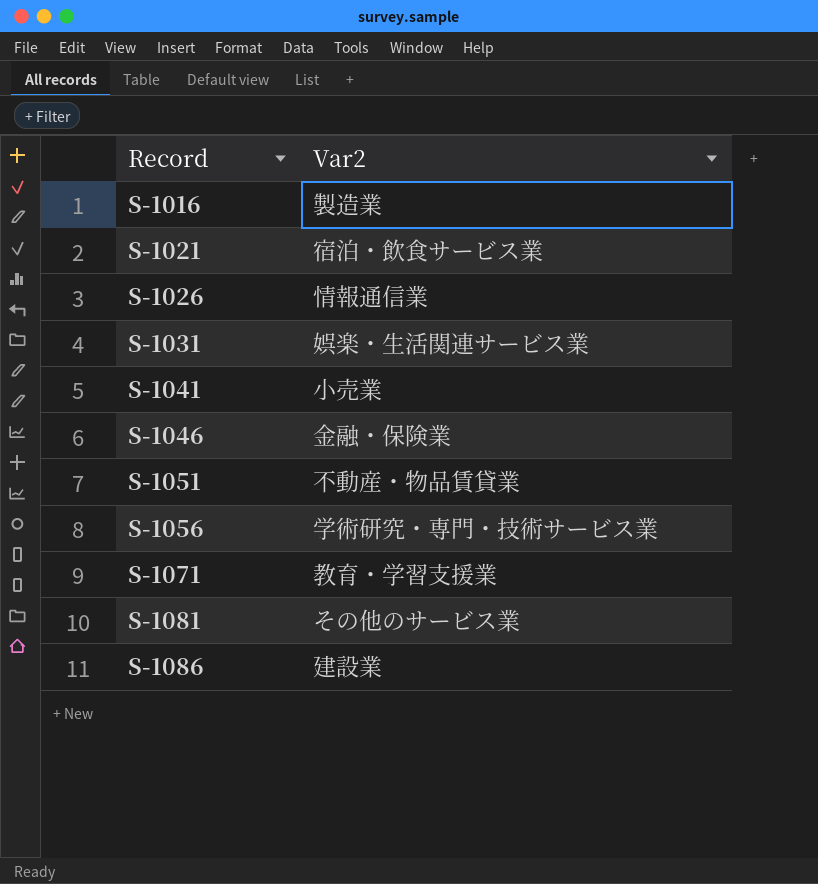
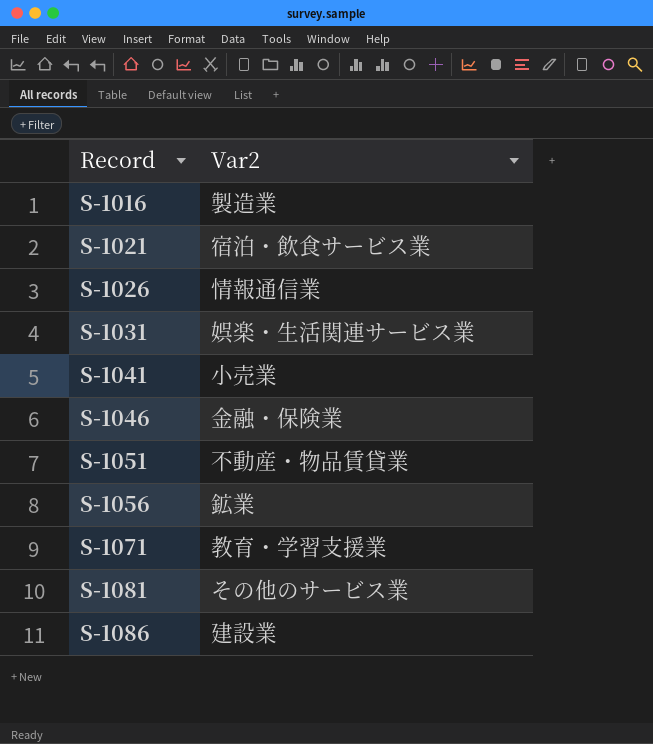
S-1056 | Var2: 学術研究・専門・技術サービス業 -> 鉱業

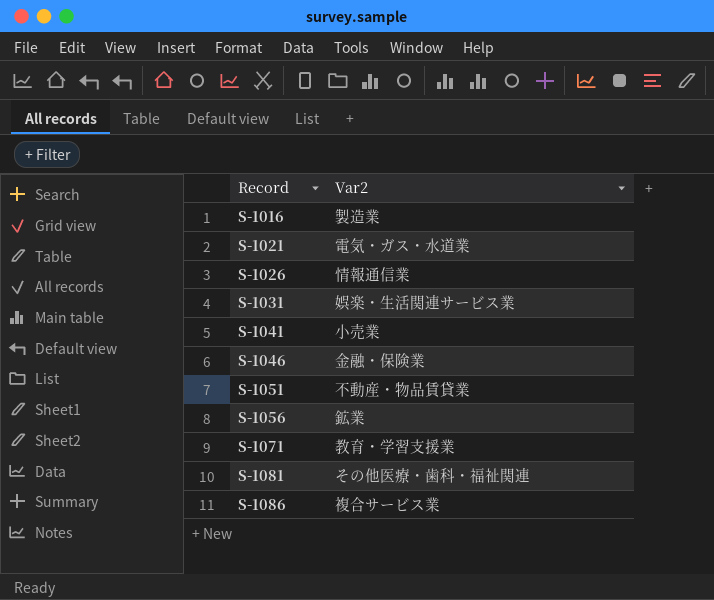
S-1021 | Var2: 宿泊・飲食サービス業 -> 電気・ガス・水道業
S-1081 | Var2: その他のサービス業 -> その他医療・歯科・福祉関連
S-1086 | Var2: 建設業 -> 複合サービス業

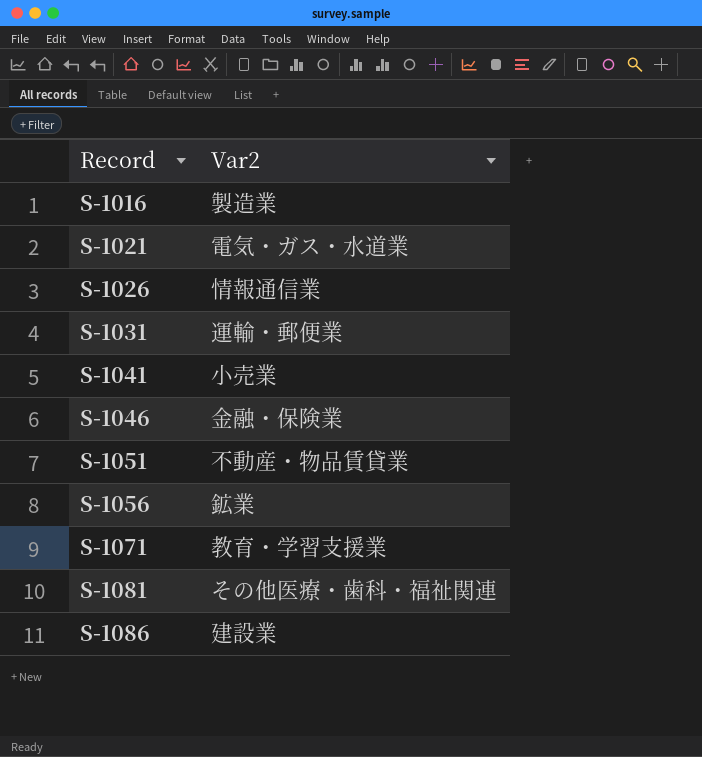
S-1031 | Var2: 娯楽・生活関連サービス業 -> 運輸・郵便業
S-1086 | Var2: 複合サービス業 -> 建設業

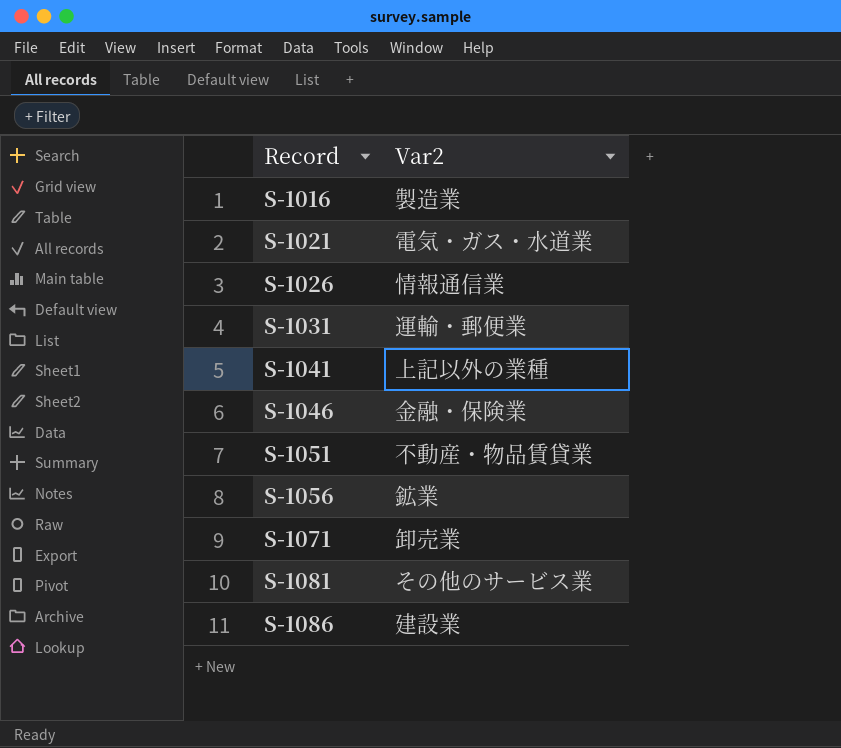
S-1041 | Var2: 小売業 -> 上記以外の業種
S-1071 | Var2: 教育・学習支援業 -> 卸売業
S-1081 | Var2: その他医療・歯科・福祉関連 -> その他のサービス業

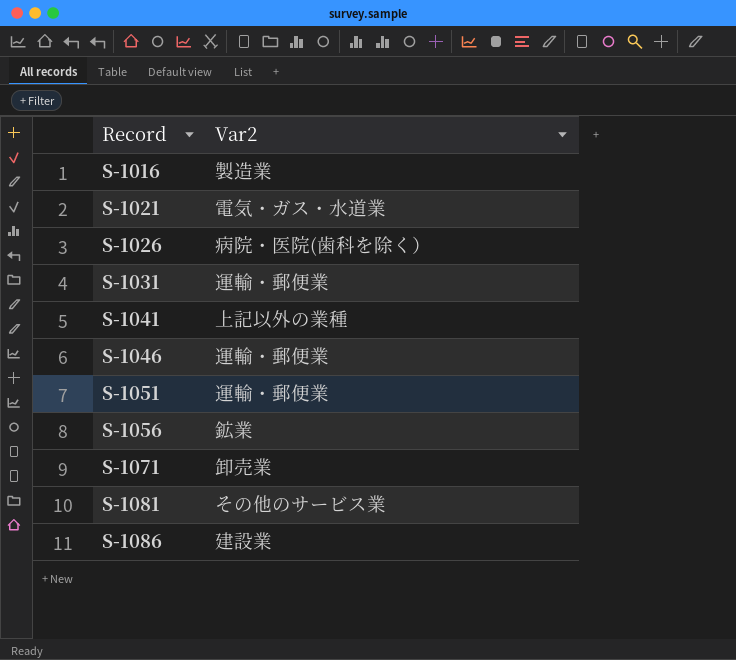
S-1026 | Var2: 情報通信業 -> 病院・医院(歯科を除く）
S-1046 | Var2: 金融・保険業 -> 運輸・郵便業
S-1051 | Var2: 不動産・物品賃貸業 -> 運輸・郵便業

